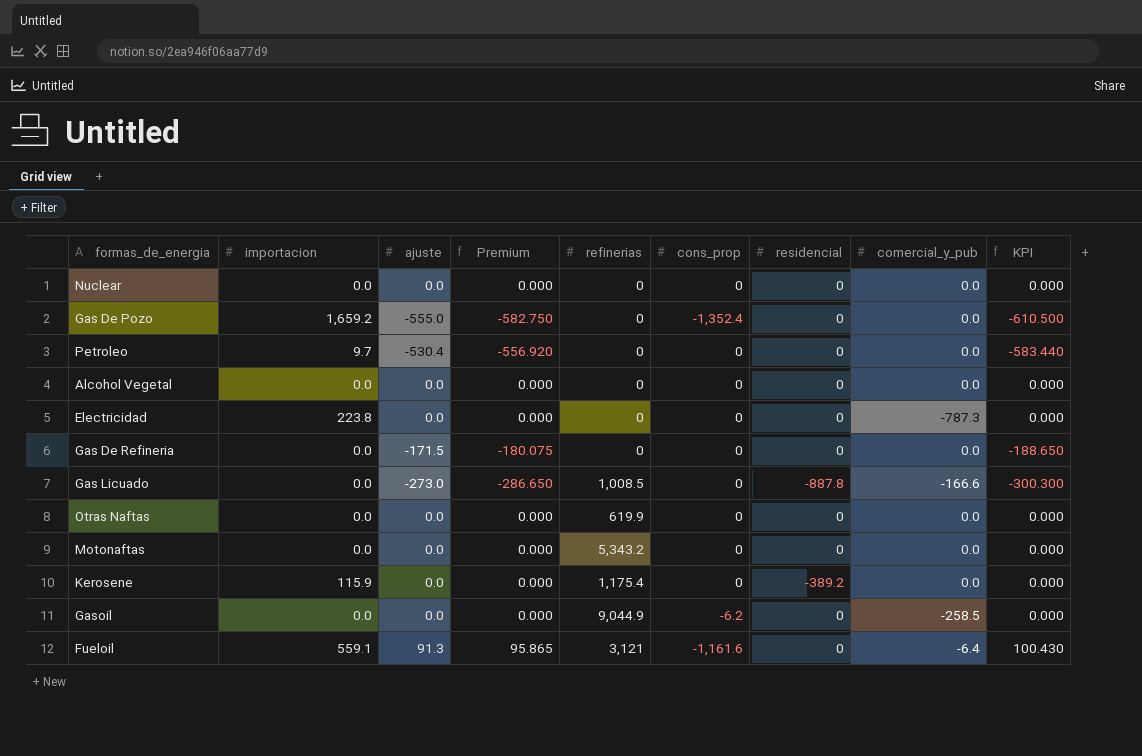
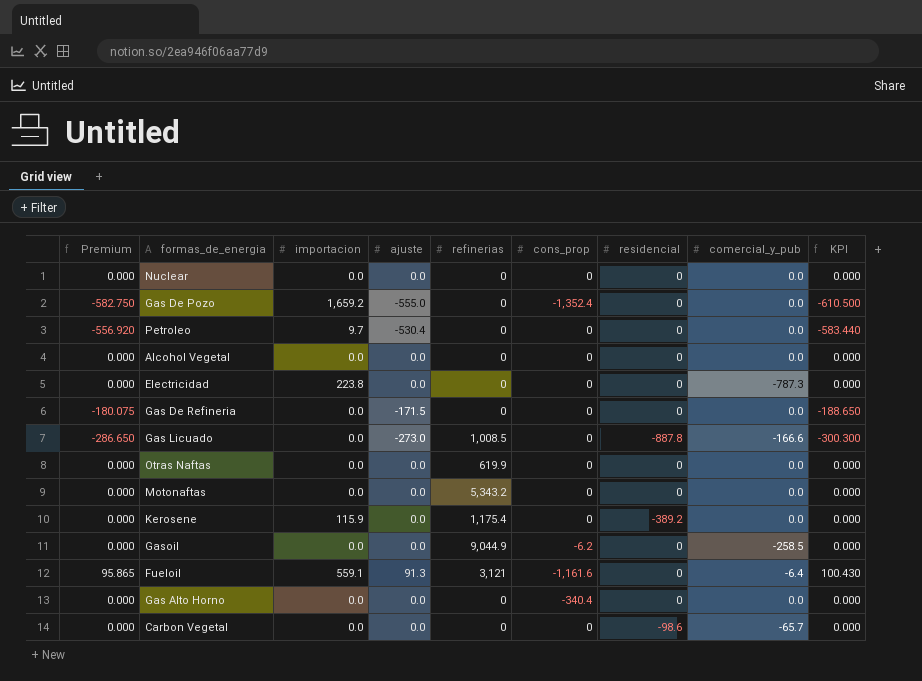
column Premium | position: 4 -> 1
row Gas Alto Horno: none -> 0.000 | 0.0 | 0.0 | 0 | -340.4 | 0 | 0.0 | 0.000
row Carbon Vegetal: none -> 0.000 | 0.0 | 0.0 | 0 | 0 | -98.6 | -65.7 | 0.000

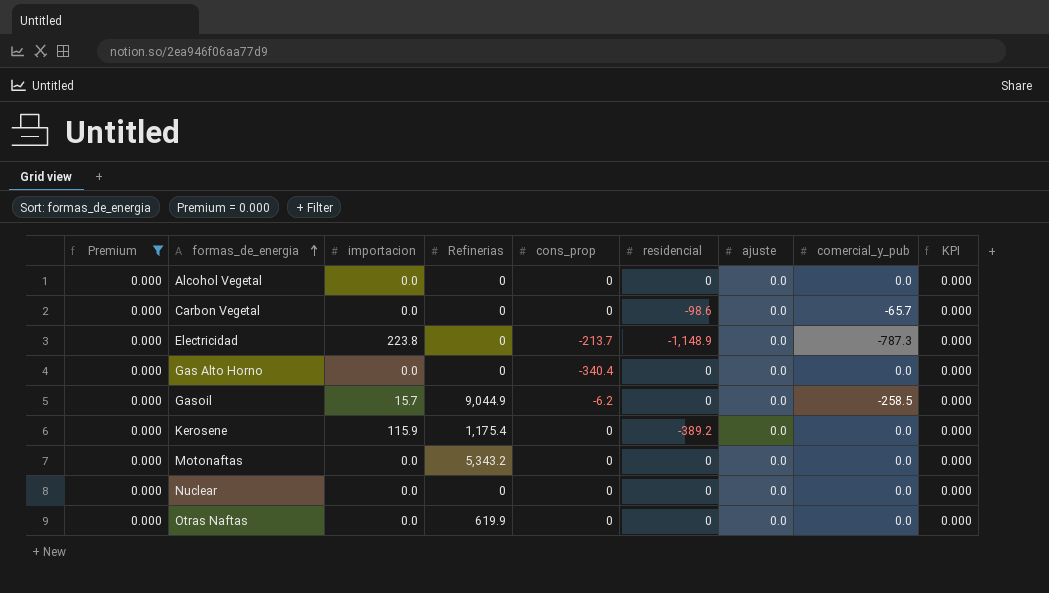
filter: none -> Premium = 0.000
row order: none -> formas_de_energia ascending
column name: refinerias -> Refinerias
column ajuste | position: 4 -> 7
Electricidad | cons_prop: 0 -> -213.7
Electricidad | residencial: 0 -> -1,148.9
Gasoil | importacion: 0.0 -> 15.7

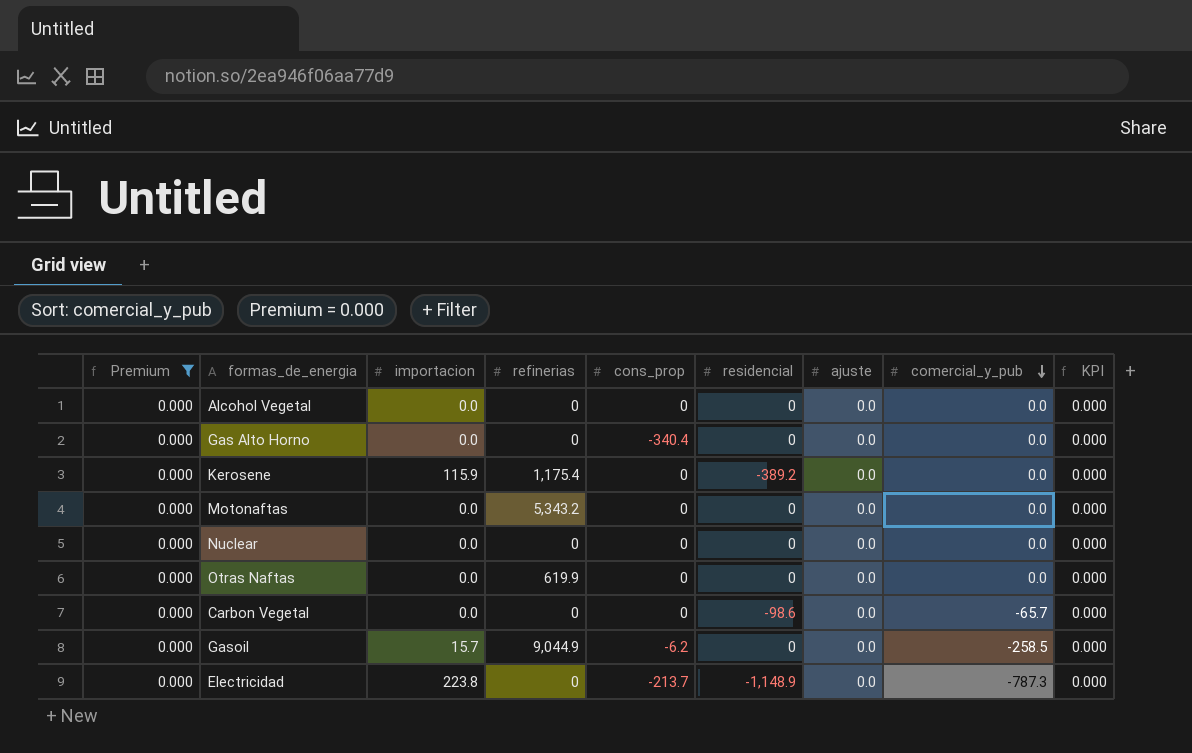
row order: formas_de_energia ascending -> comercial_y_pub descending
column name: Refinerias -> refinerias

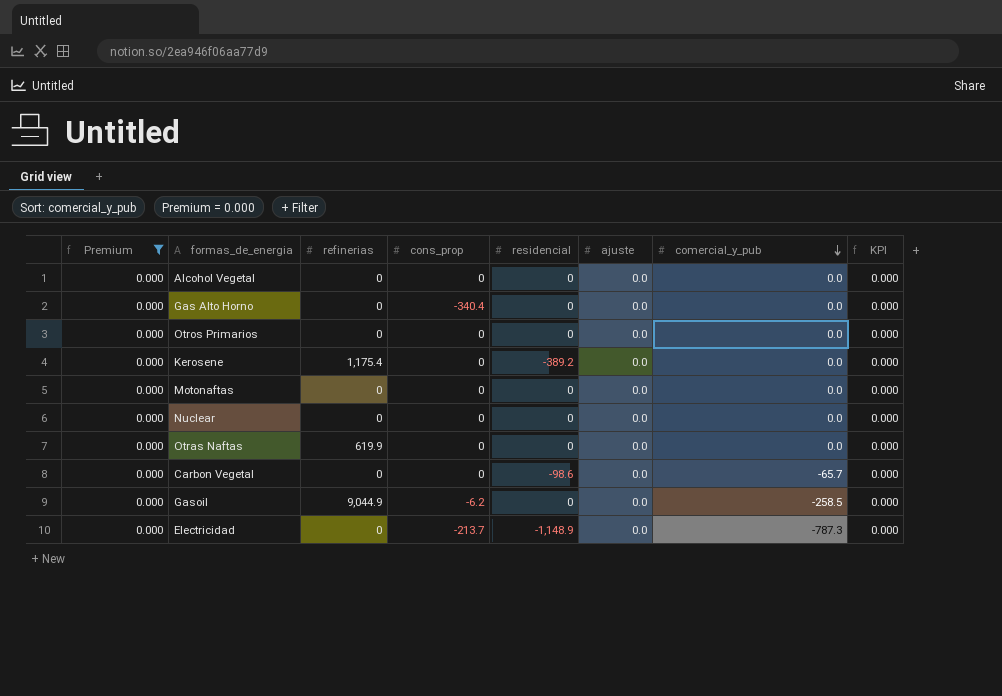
column importacion | position: 3 -> none
row Otros Primarios: none -> 0.000 | 0 | 0 | 0 | 0.0 | 0.0 | 0.000
Motonaftas | refinerias: 5,343.2 -> 0

